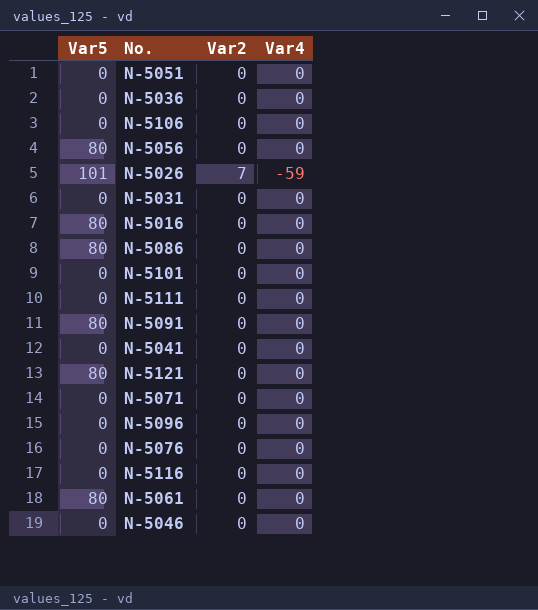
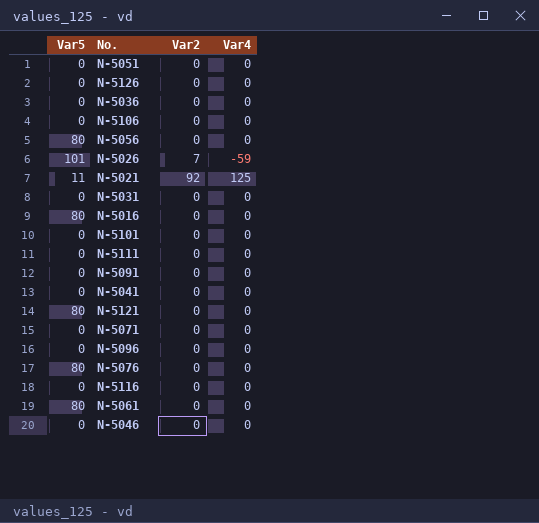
row N-5086: 80 | 0 | 0 -> none
row N-5126: none -> 0 | 0 | 0
row N-5021: none -> 11 | 92 | 125
N-5091 | Var5: 80 -> 0
N-5076 | Var5: 0 -> 80

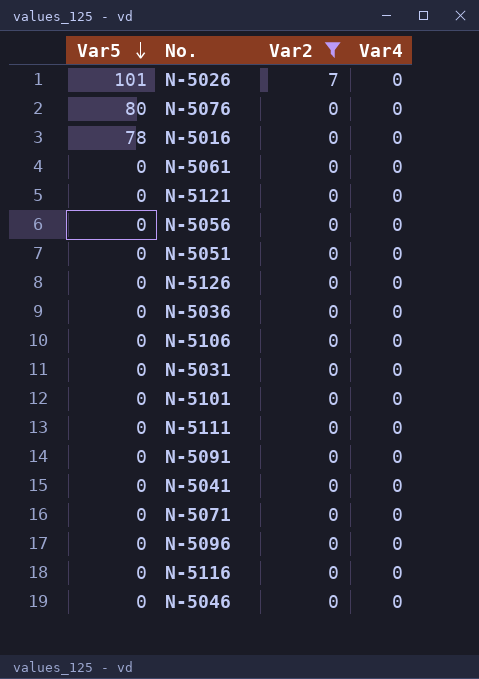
filter: none -> Var2 != 92
row order: none -> Var5 descending
N-5026 | Var4: -59 -> 0
N-5016 | Var5: 80 -> 78
N-5061 | Var5: 80 -> 0
N-5121 | Var5: 80 -> 0
N-5056 | Var5: 80 -> 0

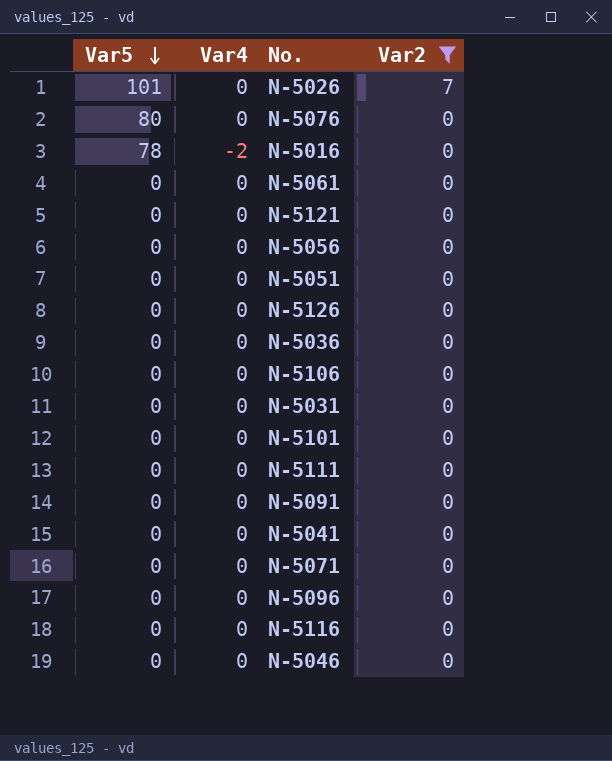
column Var4 | position: 4 -> 2
N-5016 | Var4: 0 -> -2

